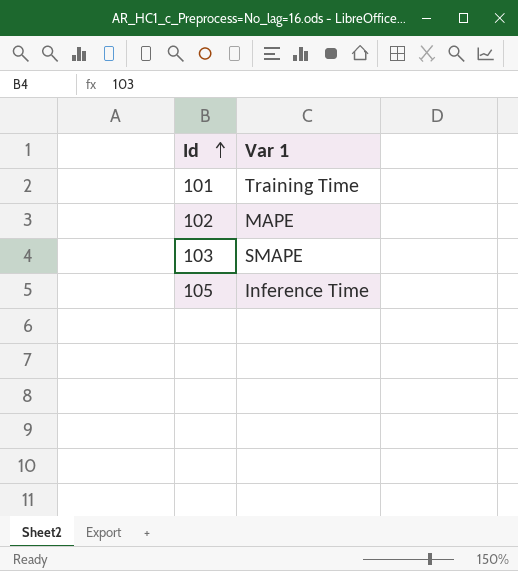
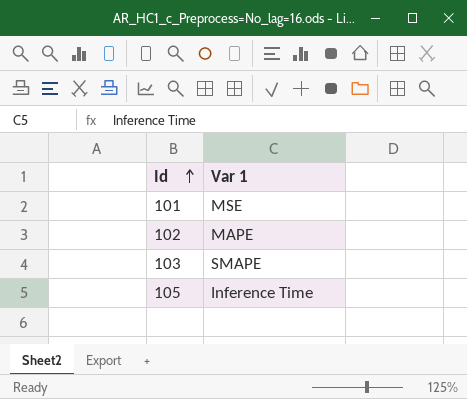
101 | Var 1: Training Time -> MSE

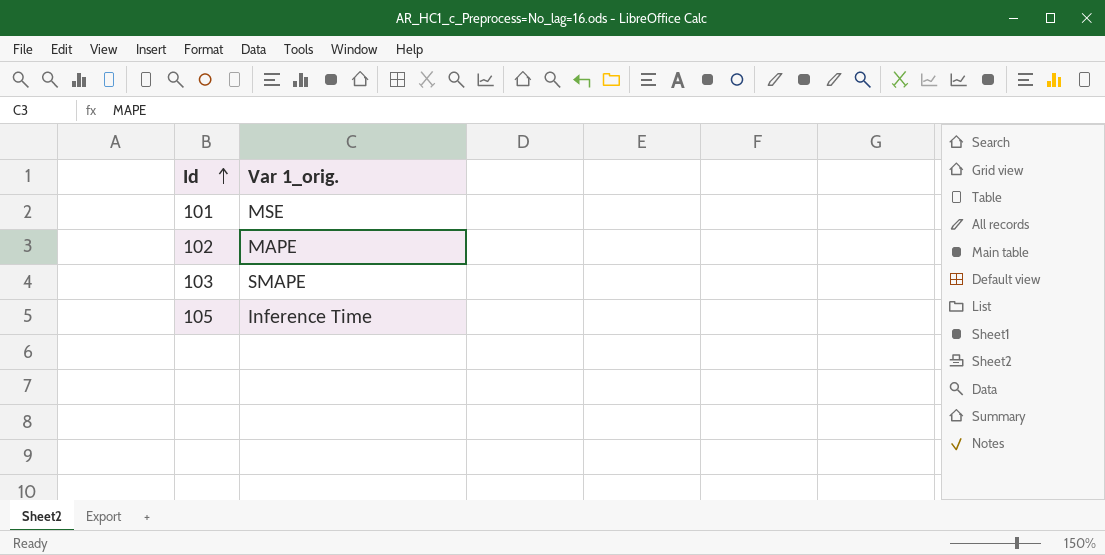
column name: Var 1 -> Var 1_orig.

